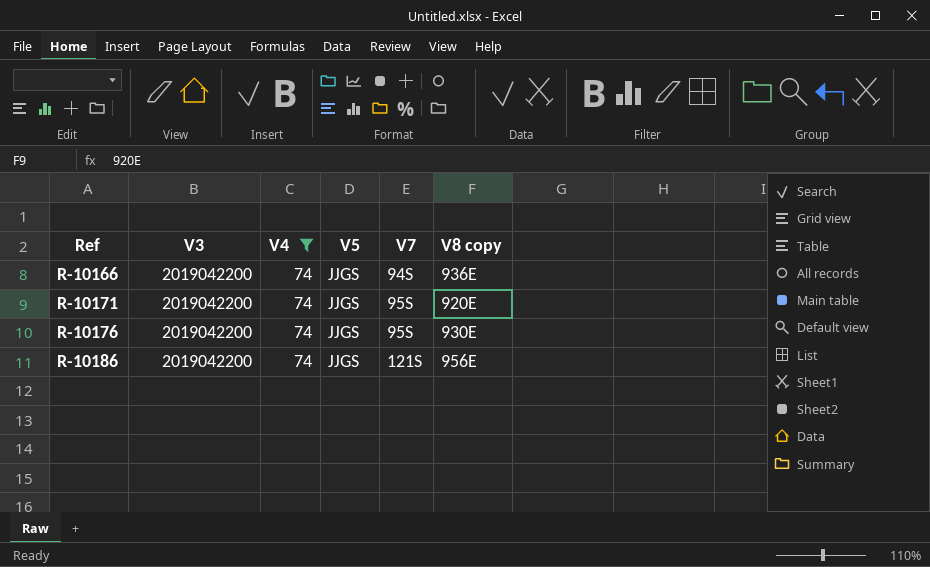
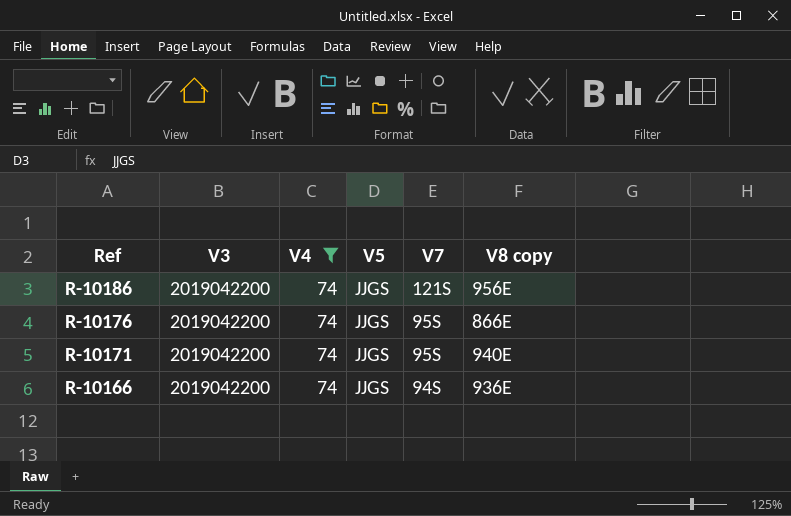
row order: Ref ascending -> Ref descending
R-10176 | V8 copy: 930E -> 866E
R-10171 | V8 copy: 920E -> 940E

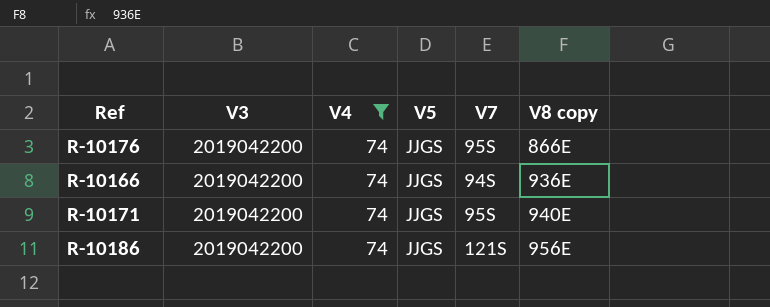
row order: Ref descending -> V8 copy ascending

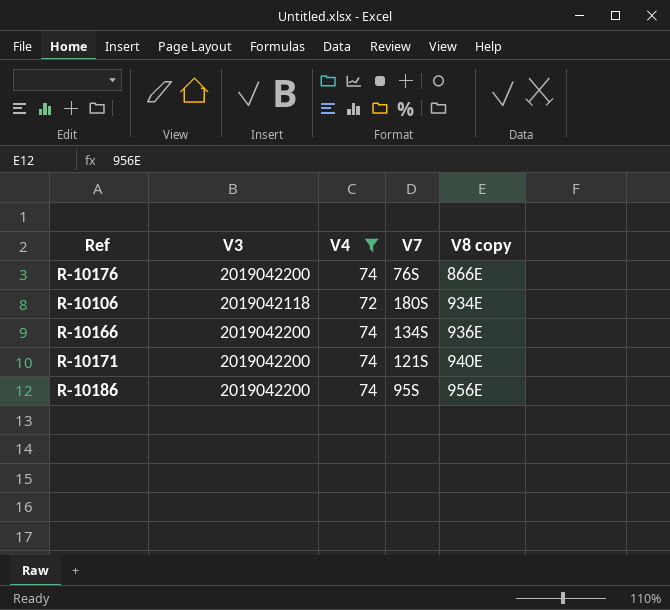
column V5 | position: 4 -> none
R-10176 | V7: 95S -> 76S
row R-10106: none -> 2019042118 | 72 | 180S | 934E
R-10166 | V7: 94S -> 134S
R-10171 | V7: 95S -> 121S
R-10186 | V7: 121S -> 95S

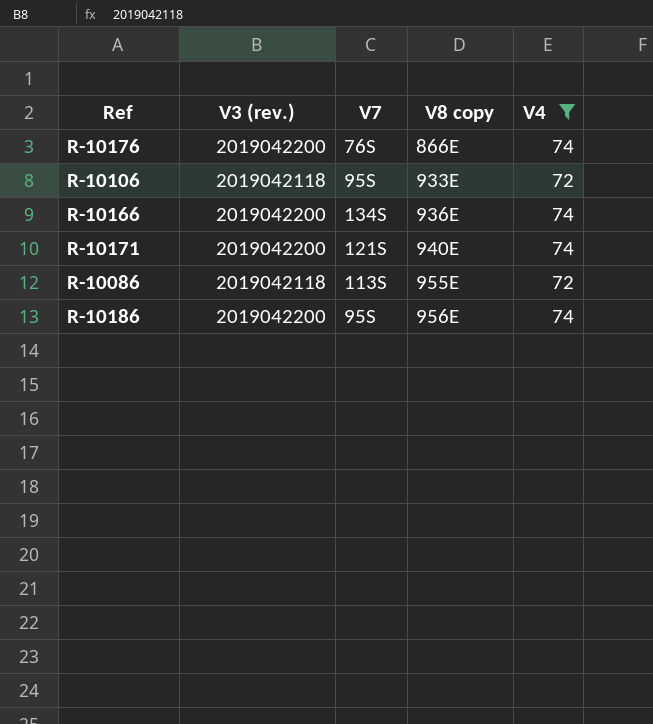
column name: V3 -> V3 (rev.)
column V4 | position: 3 -> 5
R-10106 | V7: 180S -> 95S
R-10106 | V8 copy: 934E -> 933E
row R-10086: none -> 2019042118 | 113S | 955E | 72

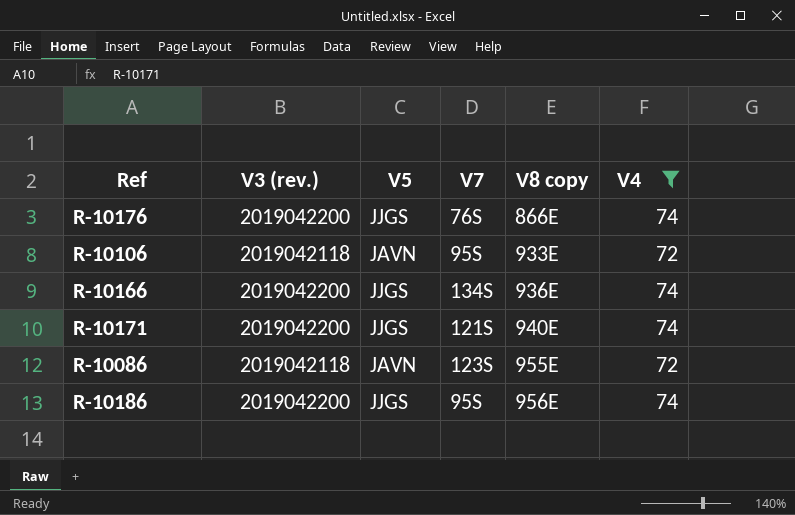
column V5 | position: none -> 3
R-10086 | V7: 113S -> 123S

